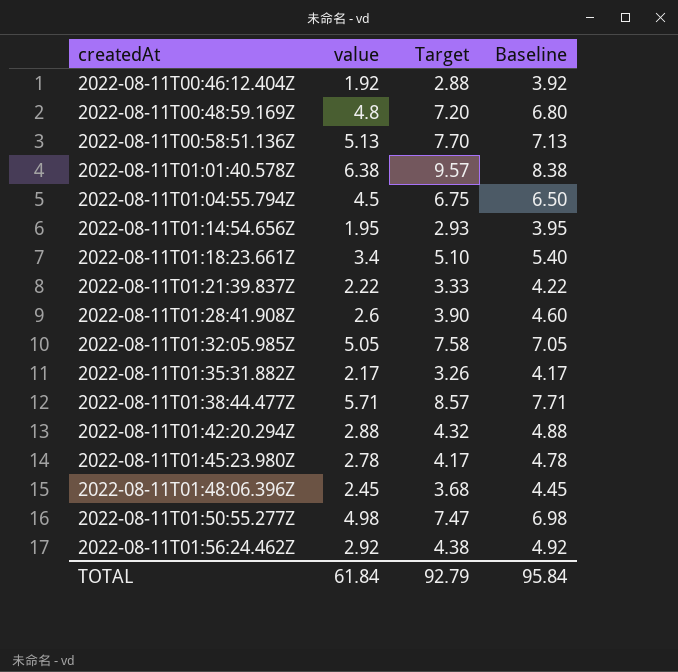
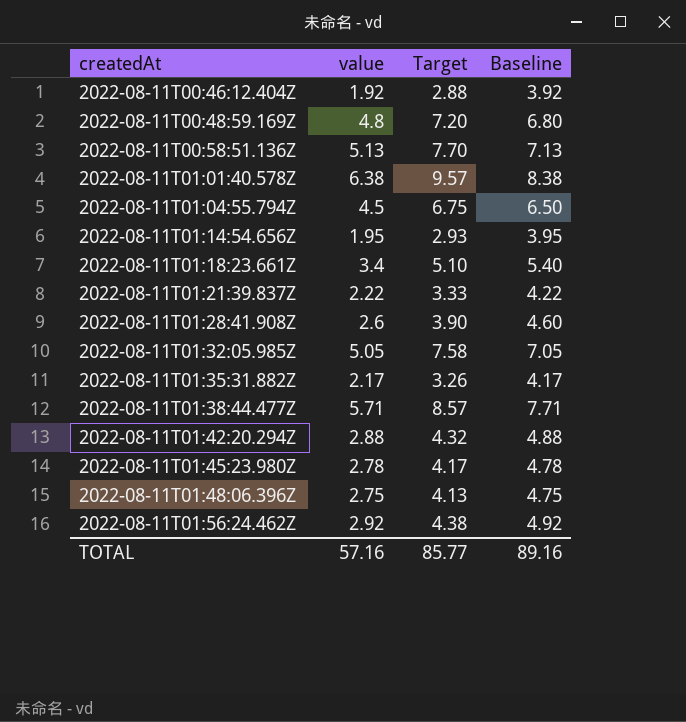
row 2022-08-11T01:50:55.277Z: 4.98 | 7.47 | 6.98 -> none
2022-08-11T01:48:06.396Z | value: 2.45 -> 2.75
2022-08-11T01:48:06.396Z | Target: 3.68 -> 4.13
2022-08-11T01:48:06.396Z | Baseline: 4.45 -> 4.75
TOTAL | value: 61.84 -> 57.16
TOTAL | Target: 92.79 -> 85.77
TOTAL | Baseline: 95.84 -> 89.16

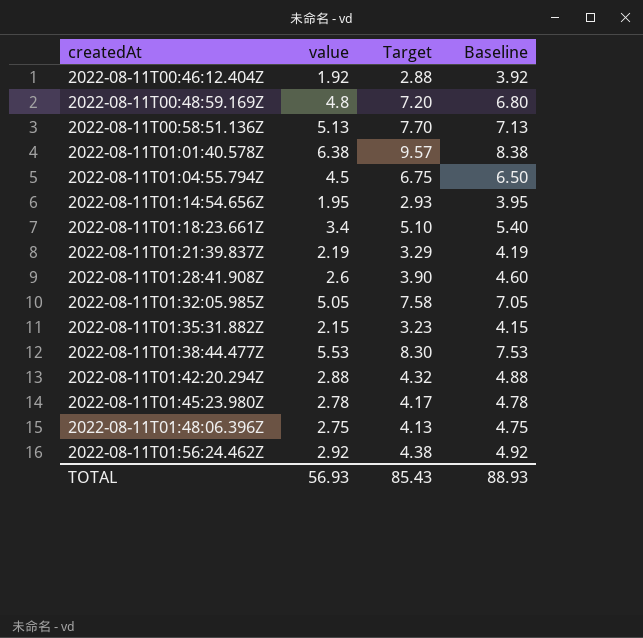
2022-08-11T01:21:39.837Z | value: 2.22 -> 2.19
2022-08-11T01:21:39.837Z | Target: 3.33 -> 3.29
2022-08-11T01:21:39.837Z | Baseline: 4.22 -> 4.19
2022-08-11T01:35:31.882Z | value: 2.17 -> 2.15
2022-08-11T01:35:31.882Z | Target: 3.26 -> 3.23
2022-08-11T01:35:31.882Z | Baseline: 4.17 -> 4.15
2022-08-11T01:38:44.477Z | value: 5.71 -> 5.53
2022-08-11T01:38:44.477Z | Target: 8.57 -> 8.30
2022-08-11T01:38:44.477Z | Baseline: 7.71 -> 7.53
TOTAL | value: 57.16 -> 56.93
TOTAL | Target: 85.77 -> 85.43
TOTAL | Baseline: 89.16 -> 88.93

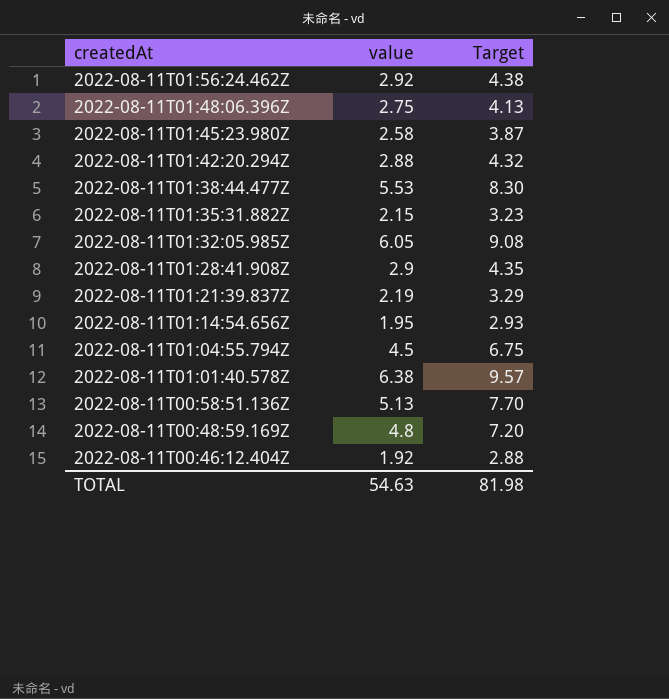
row order: createdAt ascending -> createdAt descending
column Baseline | formula: [value] + 2 -> none
row 2022-08-11T01:18:23.661Z: 3.4 | 5.10 | 5.40 -> none
2022-08-11T01:45:23.980Z | value: 2.78 -> 2.58
2022-08-11T01:45:23.980Z | Target: 4.17 -> 3.87
2022-08-11T01:32:05.985Z | value: 5.05 -> 6.05
2022-08-11T01:32:05.985Z | Target: 7.58 -> 9.08
2022-08-11T01:28:41.908Z | value: 2.6 -> 2.9
2022-08-11T01:28:41.908Z | Target: 3.90 -> 4.35
TOTAL | value: 56.93 -> 54.63
TOTAL | Target: 85.43 -> 81.98

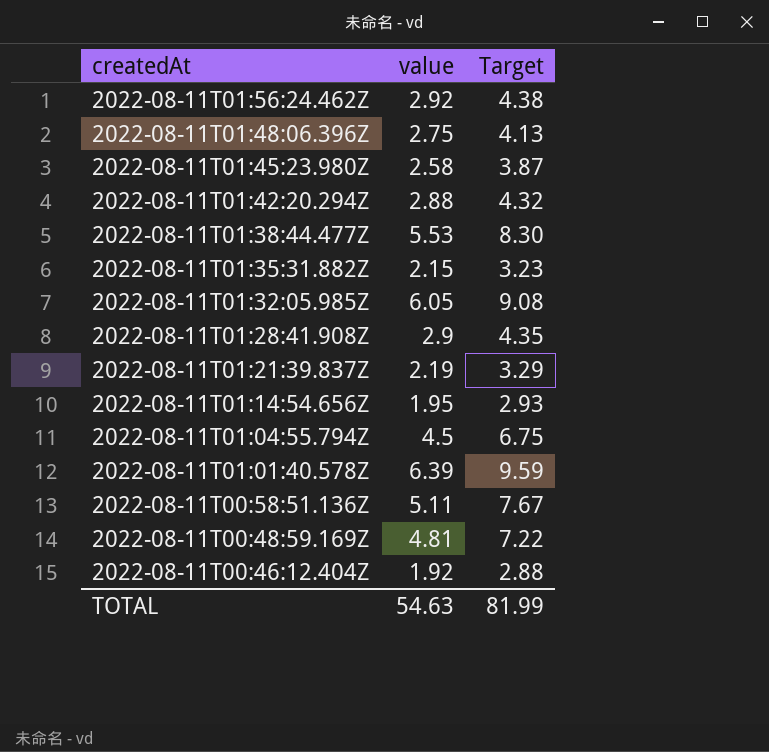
2022-08-11T01:01:40.578Z | value: 6.38 -> 6.39
2022-08-11T01:01:40.578Z | Target: 9.57 -> 9.59
2022-08-11T00:58:51.136Z | value: 5.13 -> 5.11
2022-08-11T00:58:51.136Z | Target: 7.70 -> 7.67
2022-08-11T00:48:59.169Z | value: 4.8 -> 4.81
2022-08-11T00:48:59.169Z | Target: 7.20 -> 7.22
TOTAL | Target: 81.98 -> 81.99

